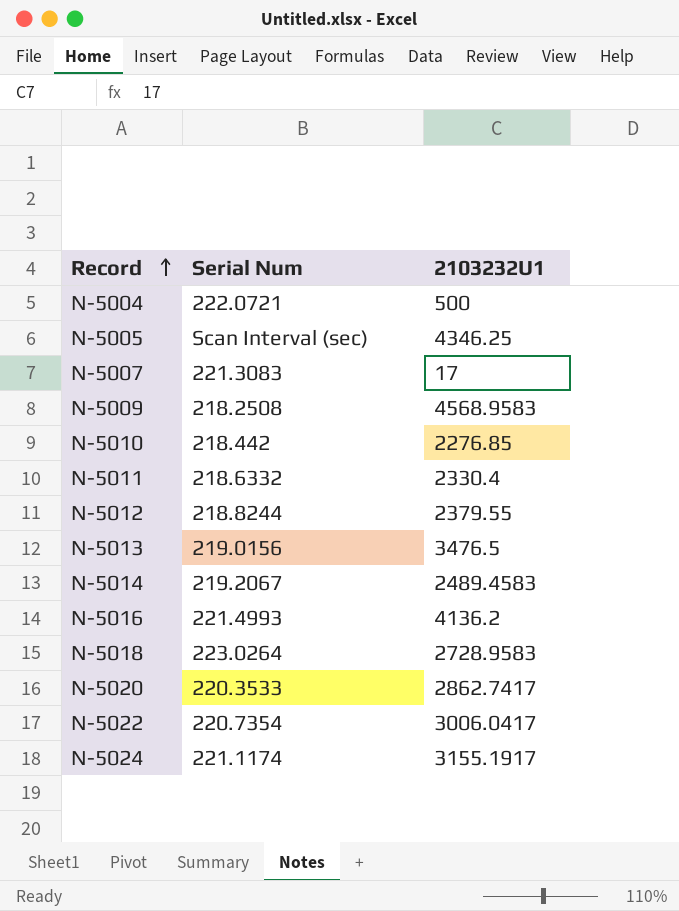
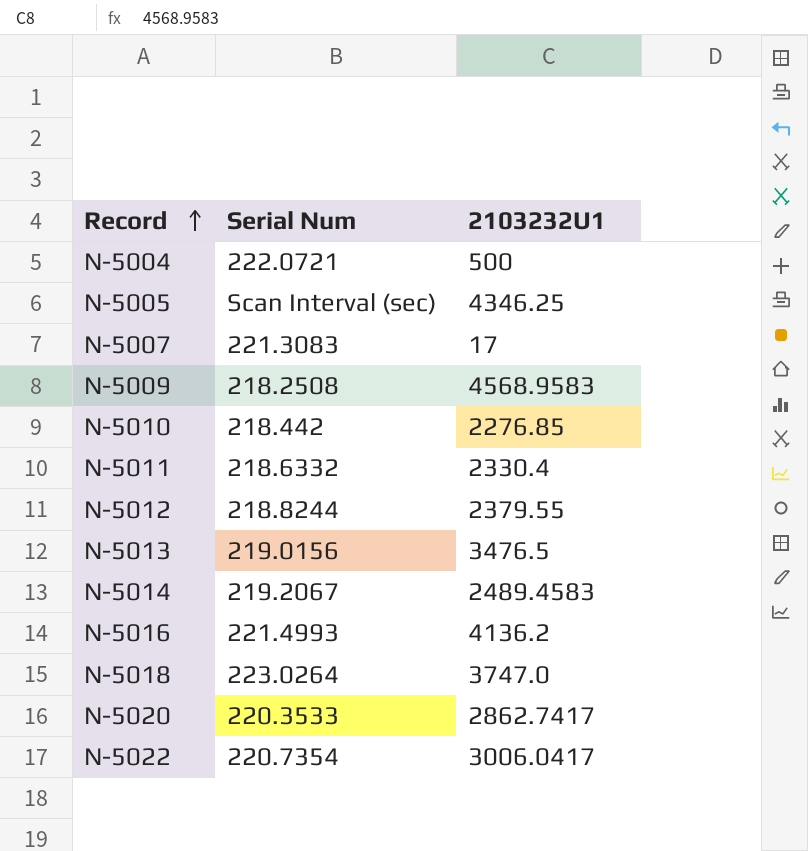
row N-5024: 221.1174 | 3155.1917 -> none
N-5018 | 2103232U1: 2728.9583 -> 3747.0

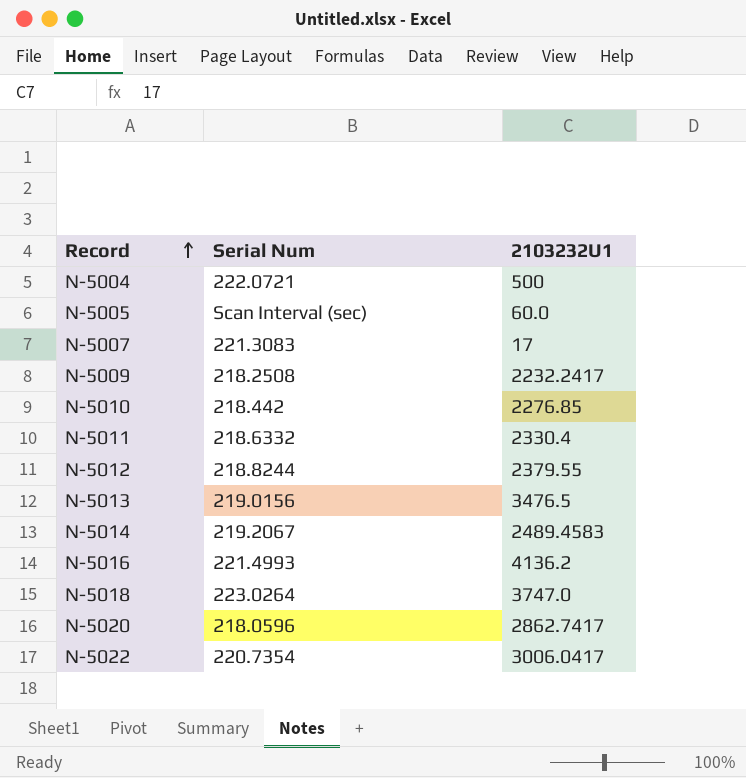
N-5005 | 2103232U1: 4346.25 -> 60.0
N-5009 | 2103232U1: 4568.9583 -> 2232.2417
N-5020 | Serial Num: 220.3533 -> 218.0596

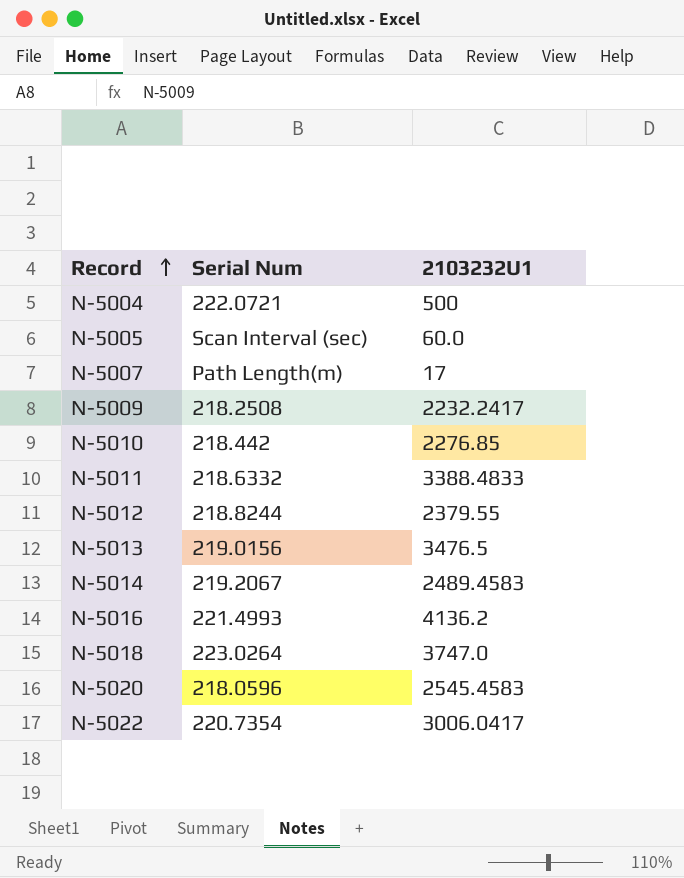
N-5007 | Serial Num: 221.3083 -> Path Length(m)
N-5011 | 2103232U1: 2330.4 -> 3388.4833
N-5020 | 2103232U1: 2862.7417 -> 2545.4583

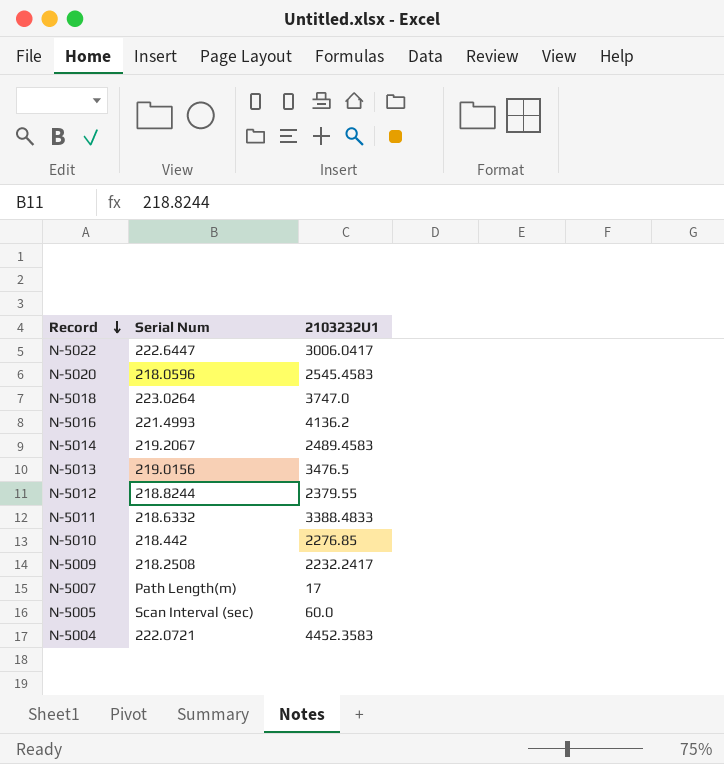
row order: Record ascending -> Record descending
N-5022 | Serial Num: 220.7354 -> 222.6447
N-5004 | 2103232U1: 500 -> 4452.3583

